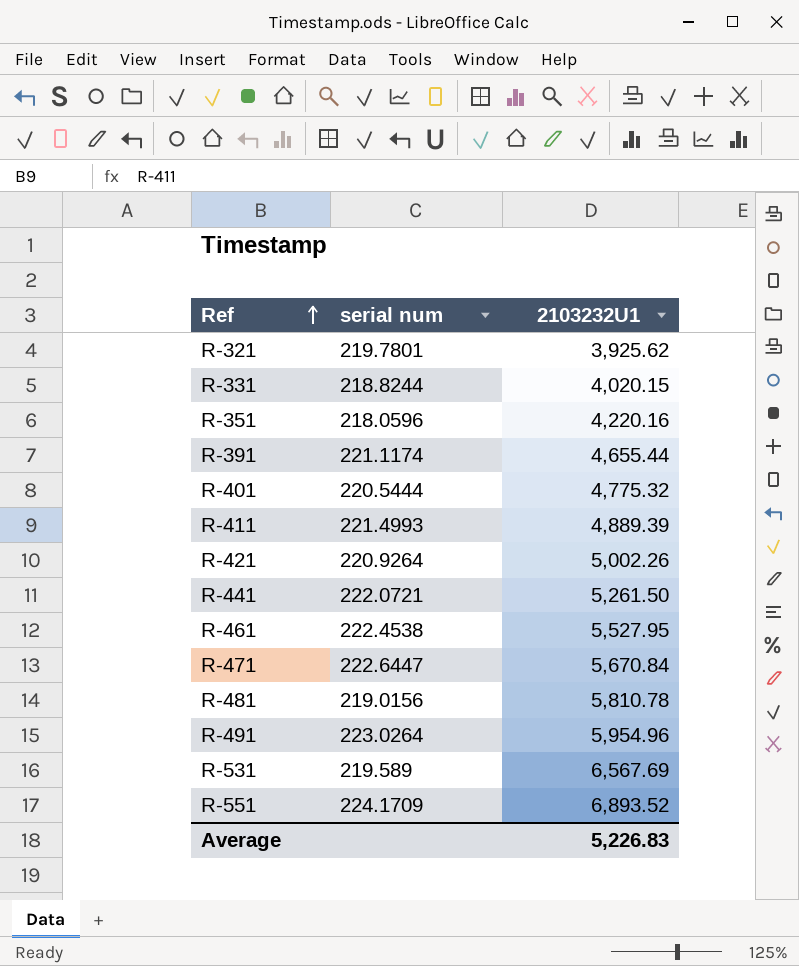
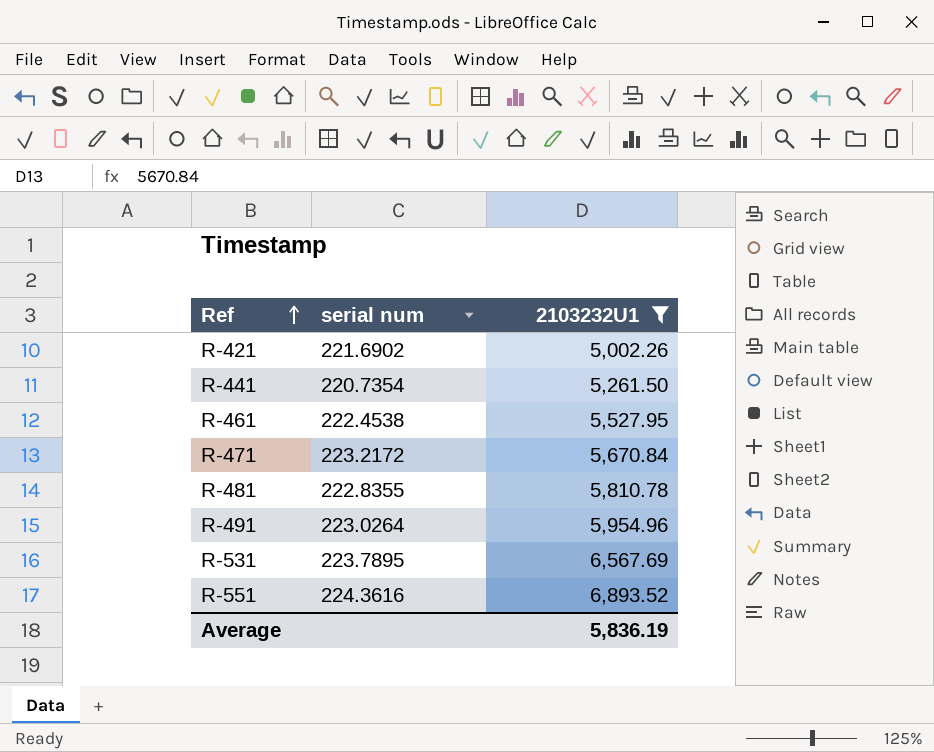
filter: none -> 2103232U1 >= 5,002.26
R-421 | serial num: 220.9264 -> 221.6902
R-441 | serial num: 222.0721 -> 220.7354
R-471 | serial num: 222.6447 -> 223.2172
R-481 | serial num: 219.0156 -> 222.8355
R-531 | serial num: 219.589 -> 223.7895
R-551 | serial num: 224.1709 -> 224.3616
Average | 2103232U1: 5,226.83 -> 5,836.19

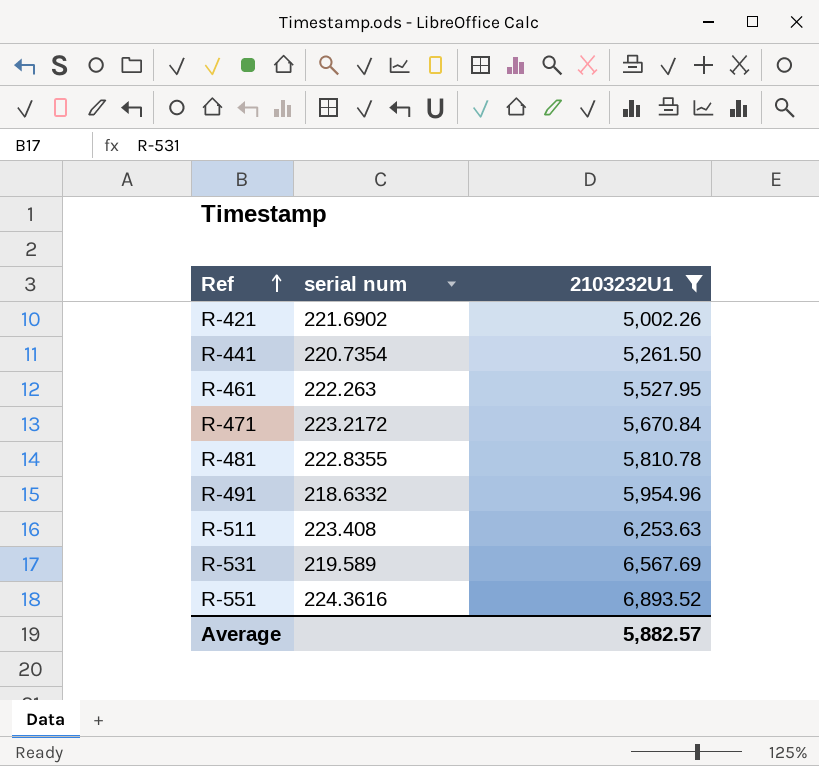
R-461 | serial num: 222.4538 -> 222.263
R-491 | serial num: 223.0264 -> 218.6332
row R-511: none -> 223.408 | 6,253.63
R-531 | serial num: 223.7895 -> 219.589
Average | 2103232U1: 5,836.19 -> 5,882.57

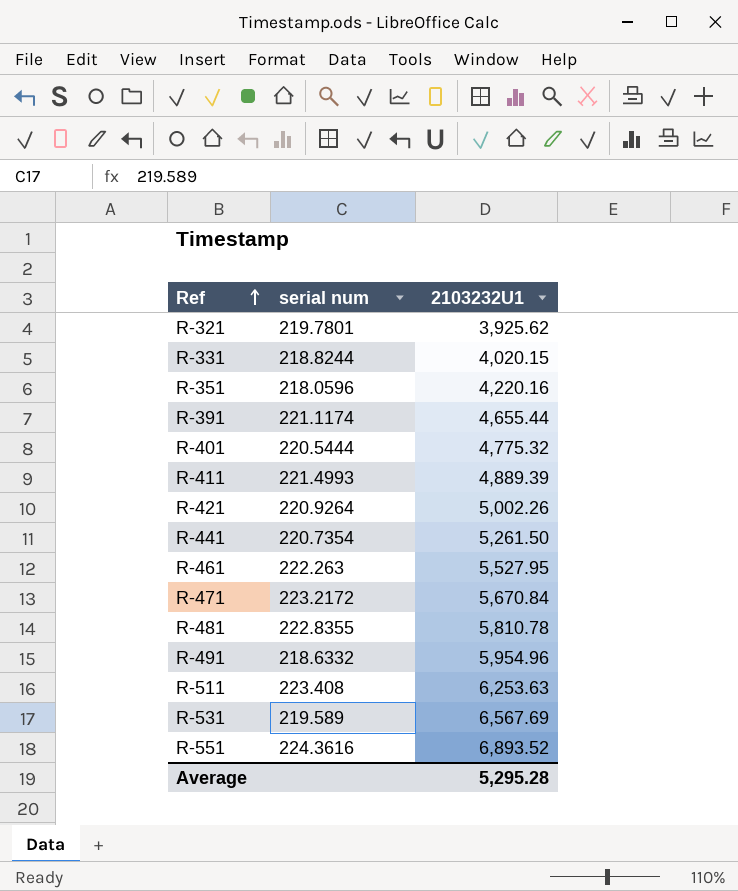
filter: 2103232U1 >= 5,002.26 -> none
R-421 | serial num: 221.6902 -> 220.9264
Average | 2103232U1: 5,882.57 -> 5,295.28

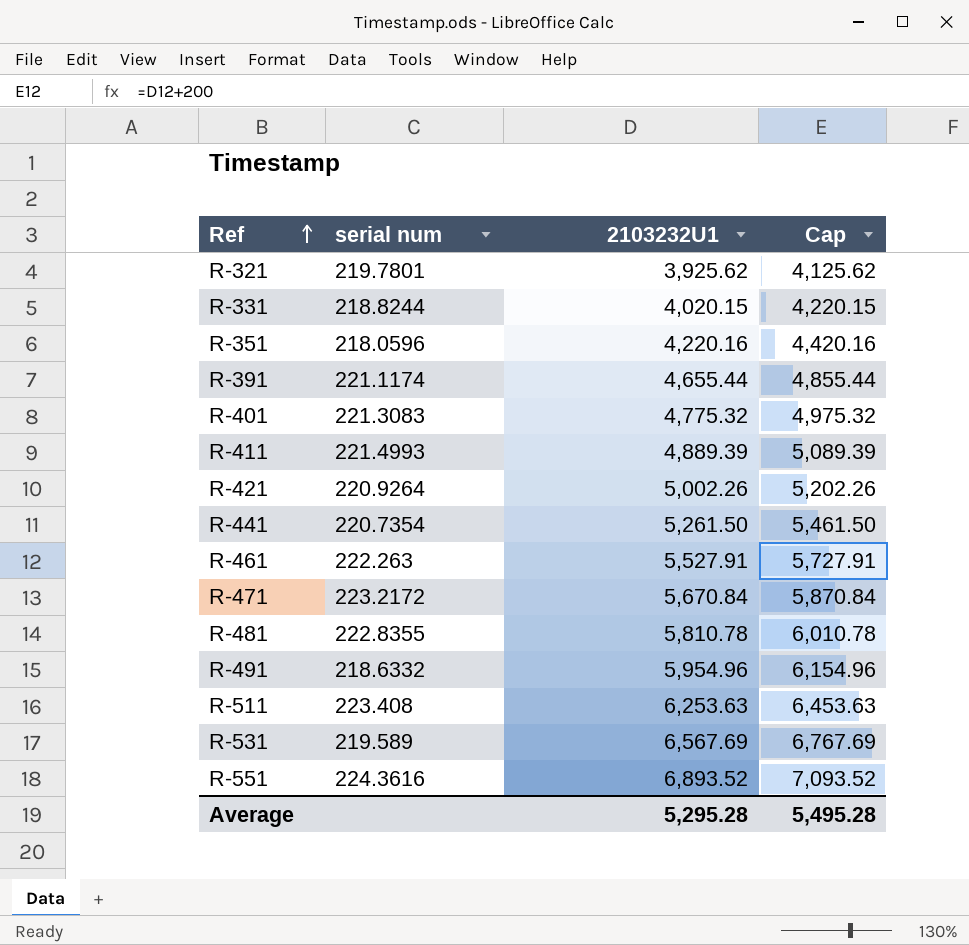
column Cap | formula: none -> [2103232U1] + 200
R-401 | serial num: 220.5444 -> 221.3083
R-461 | 2103232U1: 5,527.95 -> 5,527.91

